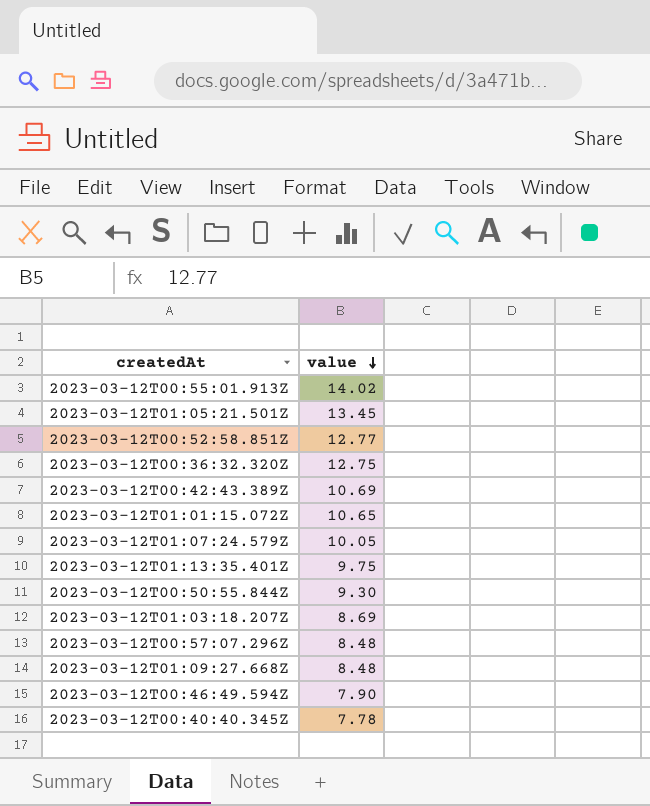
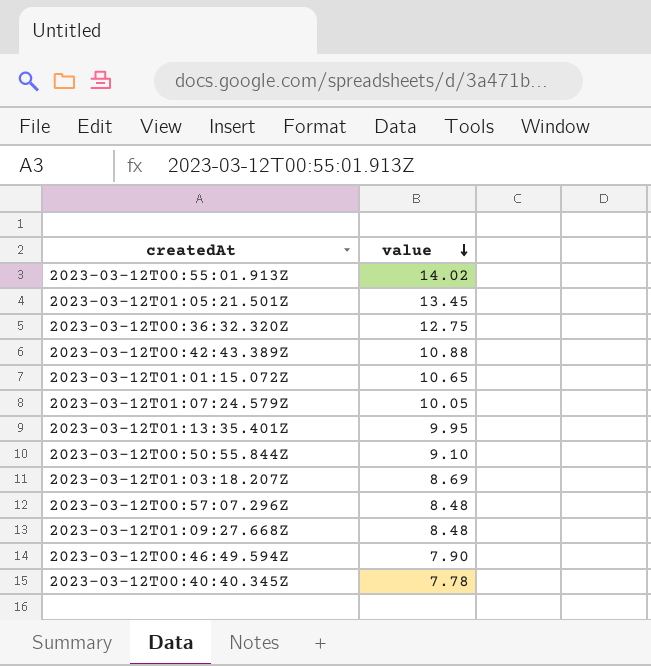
row 2023-03-12T00:52:58.851Z: 12.77 -> none
2023-03-12T00:42:43.389Z | value: 10.69 -> 10.88
2023-03-12T01:13:35.401Z | value: 9.75 -> 9.95
2023-03-12T00:50:55.844Z | value: 9.30 -> 9.10

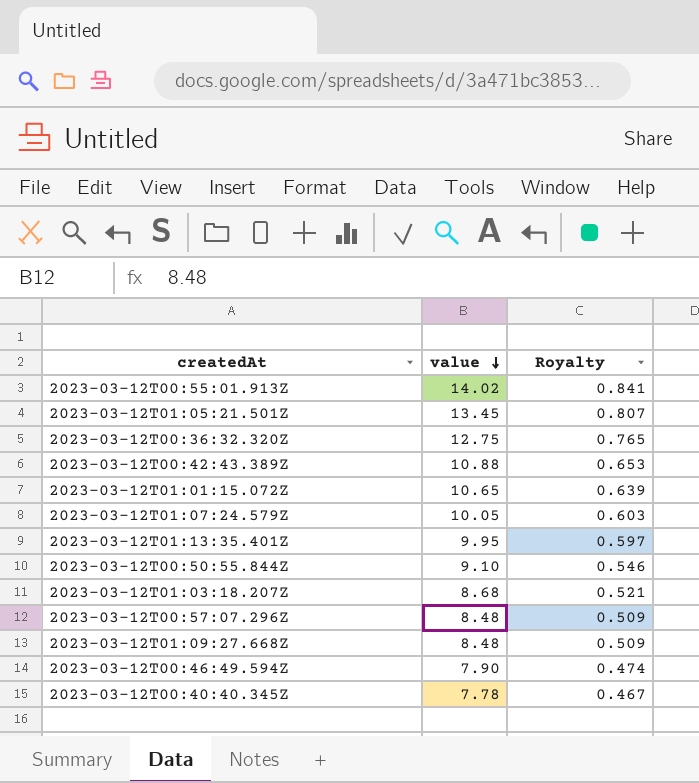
column Royalty | formula: none -> [value] * 0.06
2023-03-12T01:03:18.207Z | value: 8.69 -> 8.68

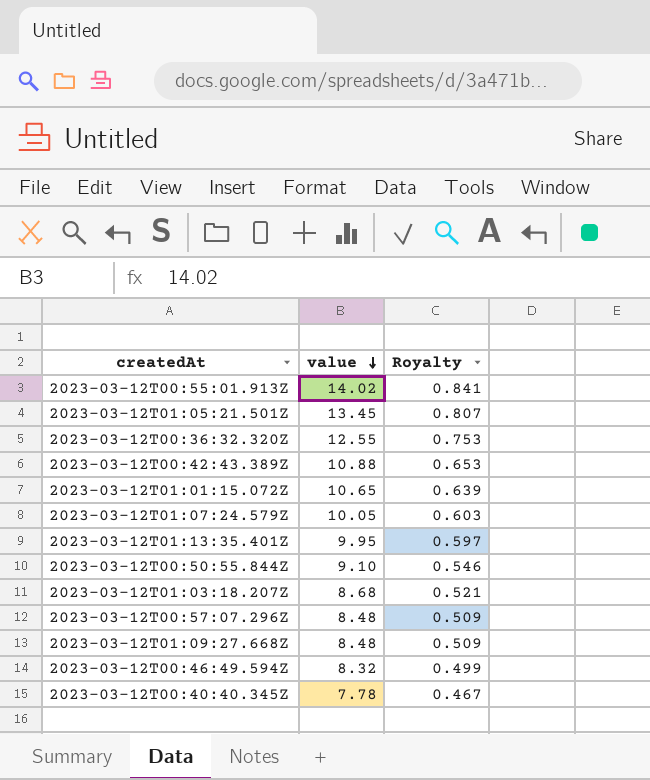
2023-03-12T00:36:32.320Z | value: 12.75 -> 12.55
2023-03-12T00:36:32.320Z | Royalty: 0.765 -> 0.753
2023-03-12T00:46:49.594Z | value: 7.90 -> 8.32
2023-03-12T00:46:49.594Z | Royalty: 0.474 -> 0.499

